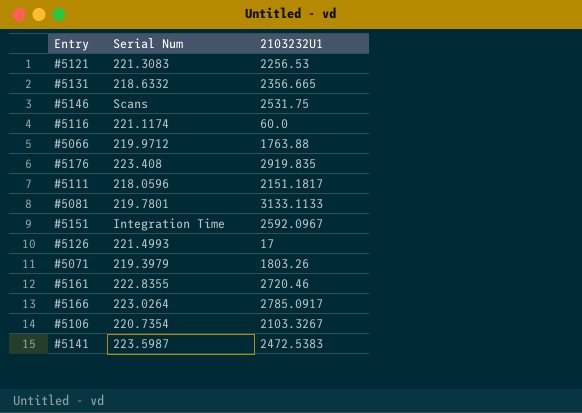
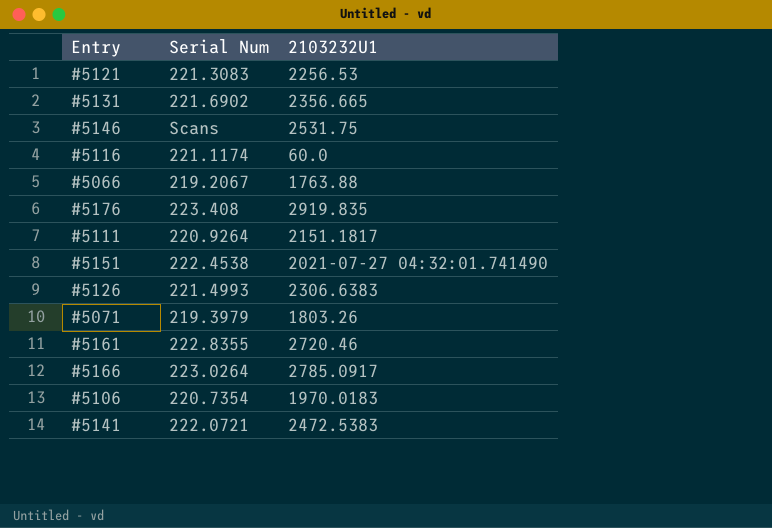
row #5081: 219.7801 | 3133.1133 -> none
#5131 | Serial Num: 218.6332 -> 221.6902
#5066 | Serial Num: 219.9712 -> 219.2067
#5111 | Serial Num: 218.0596 -> 220.9264
#5151 | Serial Num: Integration Time -> 222.4538
#5151 | 2103232U1: 2592.0967 -> 2021-07-27 04:32:01.741490
#5126 | 2103232U1: 17 -> 2306.6383
#5106 | 2103232U1: 2103.3267 -> 1970.0183
#5141 | Serial Num: 223.5987 -> 222.0721

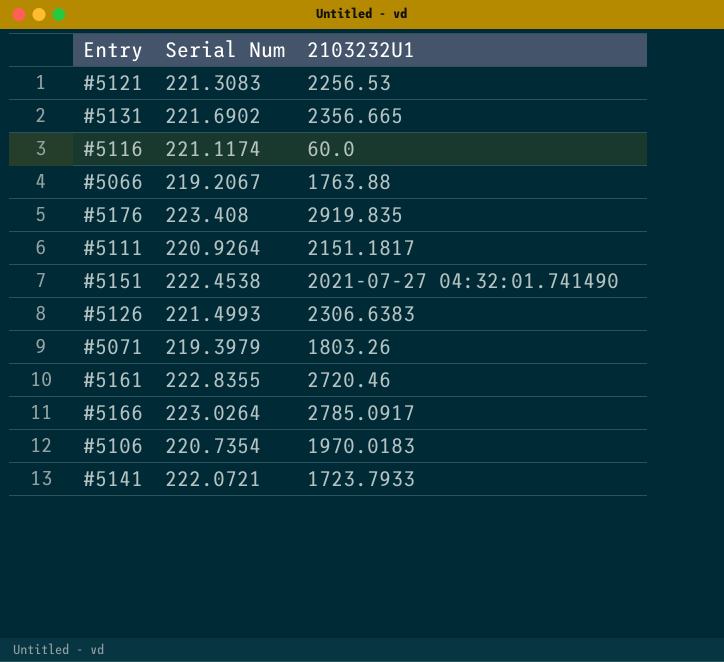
row #5146: Scans | 2531.75 -> none
#5141 | 2103232U1: 2472.5383 -> 1723.7933

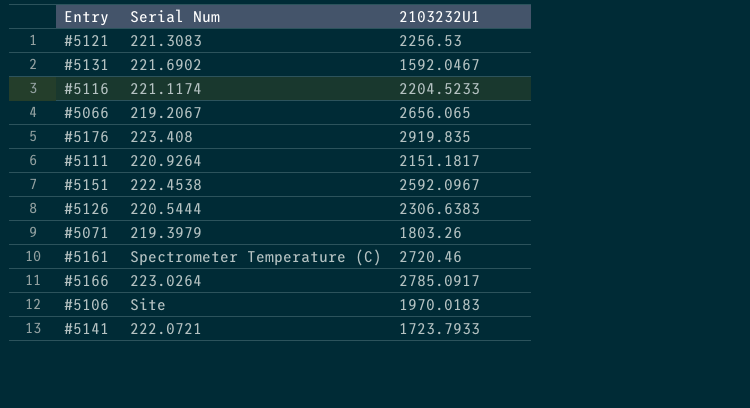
#5131 | 2103232U1: 2356.665 -> 1592.0467
#5116 | 2103232U1: 60.0 -> 2204.5233
#5066 | 2103232U1: 1763.88 -> 2656.065
#5151 | 2103232U1: 2021-07-27 04:32:01.741490 -> 2592.0967
#5126 | Serial Num: 221.4993 -> 220.5444
#5161 | Serial Num: 222.8355 -> Spectrometer Temperature (C)
#5106 | Serial Num: 220.7354 -> Site

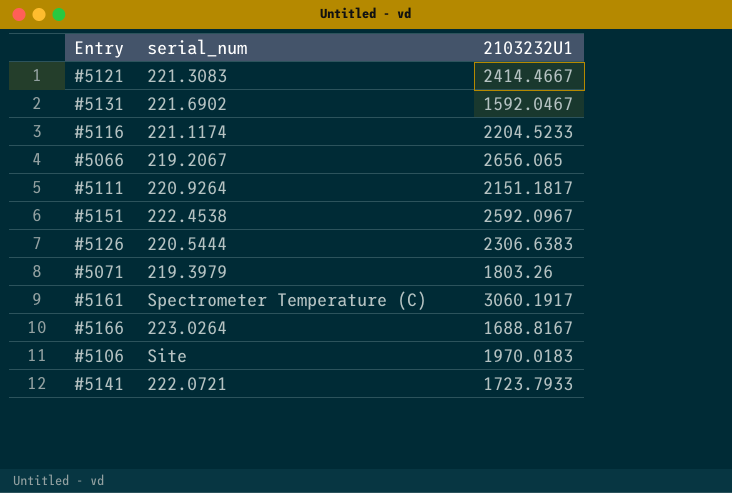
column name: Serial Num -> serial_num
row #5176: 223.408 | 2919.835 -> none
#5121 | 2103232U1: 2256.53 -> 2414.4667
#5161 | 2103232U1: 2720.46 -> 3060.1917
#5166 | 2103232U1: 2785.0917 -> 1688.8167

